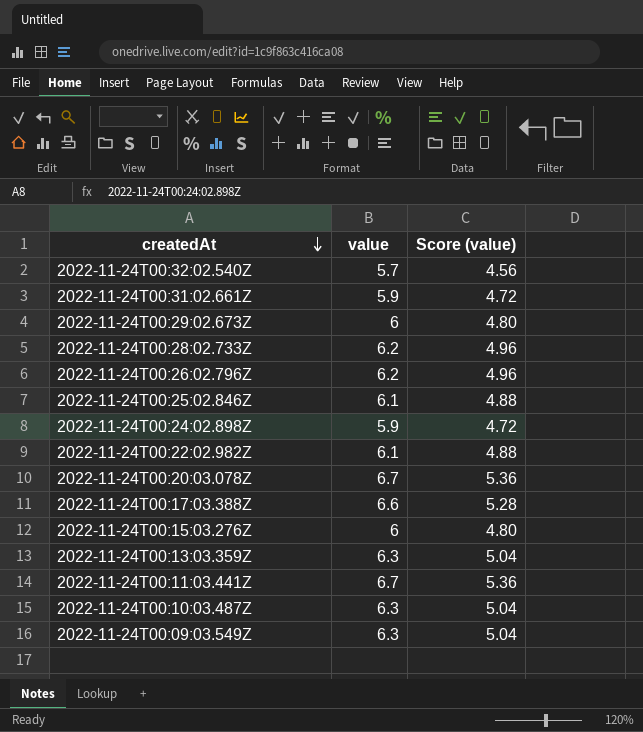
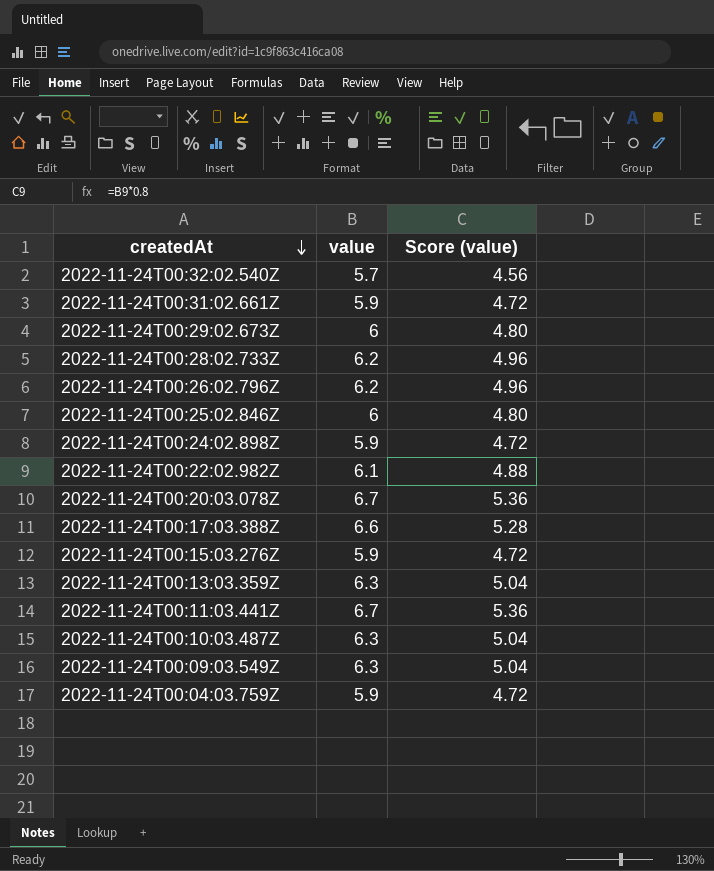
2022-11-24T00:25:02.846Z | value: 6.1 -> 6
2022-11-24T00:25:02.846Z | Score (value): 4.88 -> 4.80
2022-11-24T00:15:03.276Z | value: 6 -> 5.9
2022-11-24T00:15:03.276Z | Score (value): 4.80 -> 4.72
row 2022-11-24T00:04:03.759Z: none -> 5.9 | 4.72

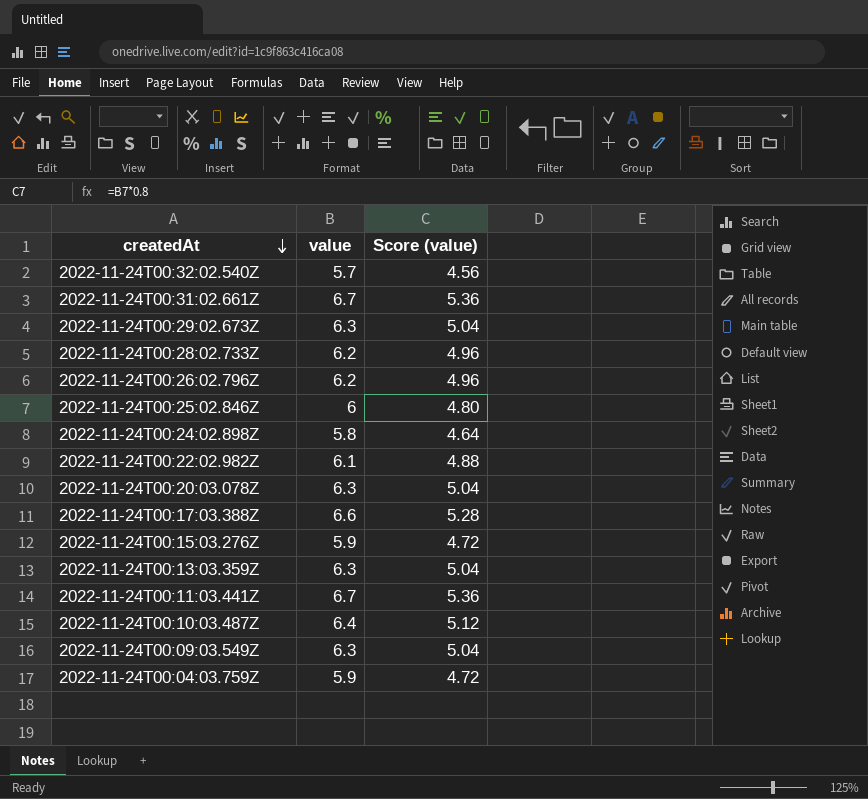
2022-11-24T00:31:02.661Z | value: 5.9 -> 6.7
2022-11-24T00:31:02.661Z | Score (value): 4.72 -> 5.36
2022-11-24T00:29:02.673Z | value: 6 -> 6.3
2022-11-24T00:29:02.673Z | Score (value): 4.80 -> 5.04
2022-11-24T00:24:02.898Z | value: 5.9 -> 5.8
2022-11-24T00:24:02.898Z | Score (value): 4.72 -> 4.64
2022-11-24T00:20:03.078Z | value: 6.7 -> 6.3
2022-11-24T00:20:03.078Z | Score (value): 5.36 -> 5.04
2022-11-24T00:10:03.487Z | value: 6.3 -> 6.4
2022-11-24T00:10:03.487Z | Score (value): 5.04 -> 5.12

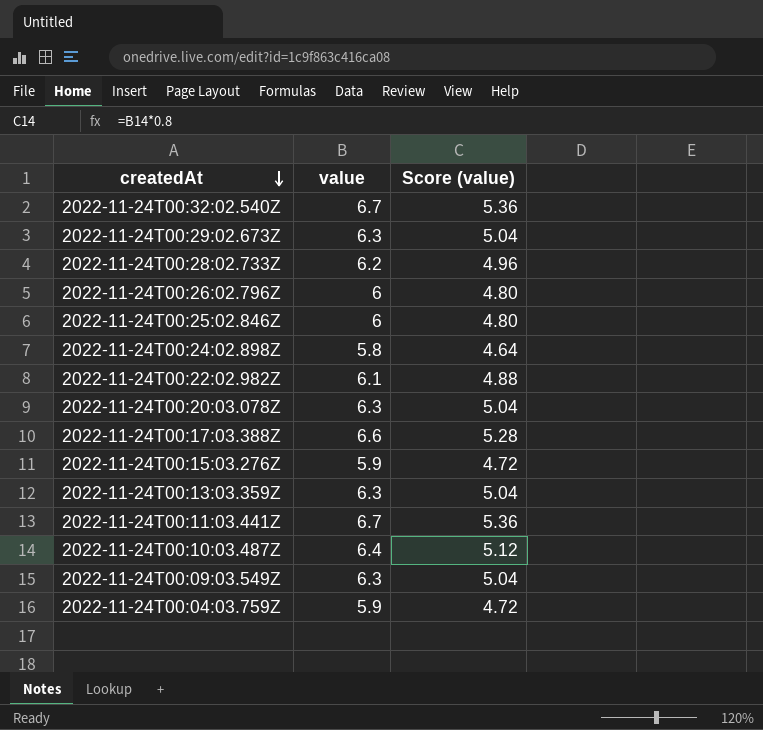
row 2022-11-24T00:31:02.661Z: 6.7 | 5.36 -> none
2022-11-24T00:32:02.540Z | value: 5.7 -> 6.7
2022-11-24T00:32:02.540Z | Score (value): 4.56 -> 5.36
2022-11-24T00:26:02.796Z | value: 6.2 -> 6
2022-11-24T00:26:02.796Z | Score (value): 4.96 -> 4.80

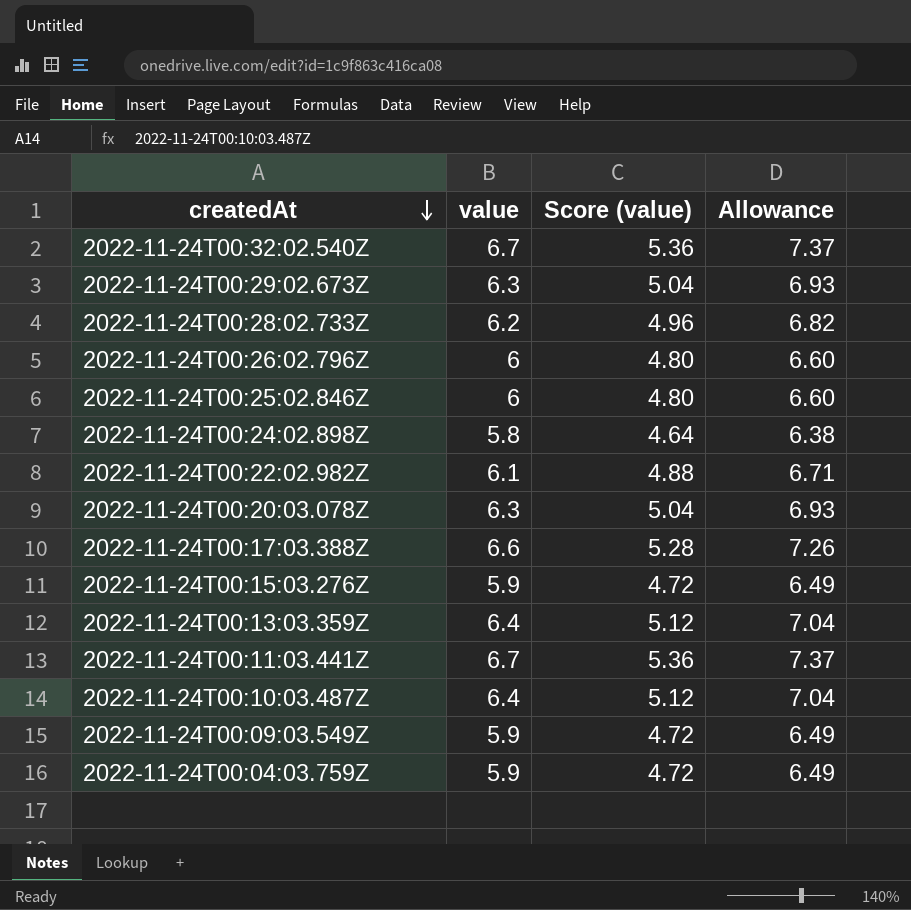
column Allowance | formula: none -> [value] * 1.1
2022-11-24T00:13:03.359Z | value: 6.3 -> 6.4
2022-11-24T00:13:03.359Z | Score (value): 5.04 -> 5.12
2022-11-24T00:09:03.549Z | value: 6.3 -> 5.9
2022-11-24T00:09:03.549Z | Score (value): 5.04 -> 4.72

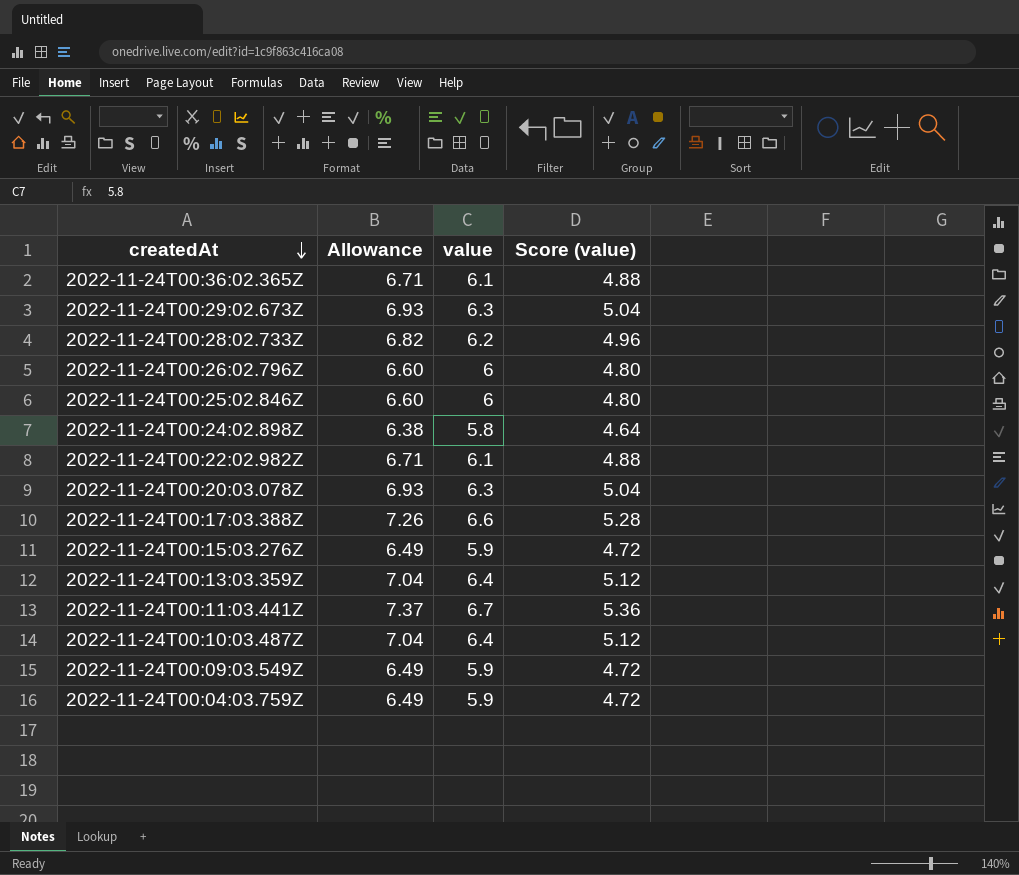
column Allowance | position: 4 -> 2
row 2022-11-24T00:32:02.540Z: 6.7 | 5.36 | 7.37 -> none
row 2022-11-24T00:36:02.365Z: none -> 6.71 | 6.1 | 4.88

